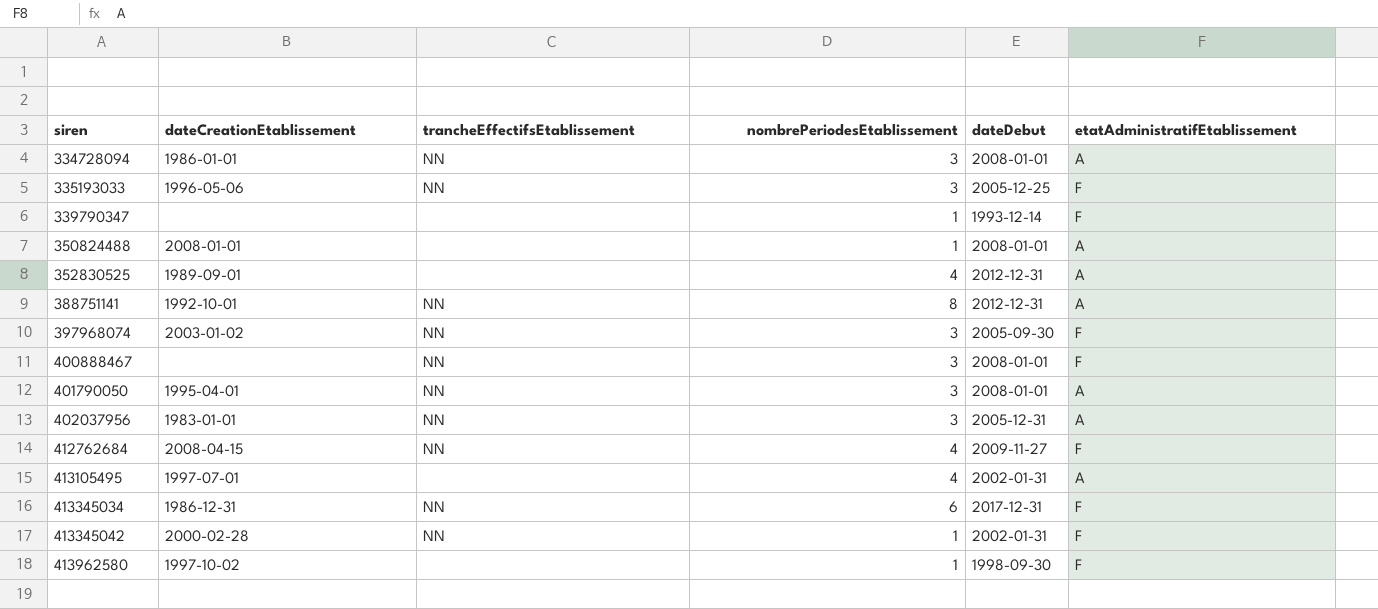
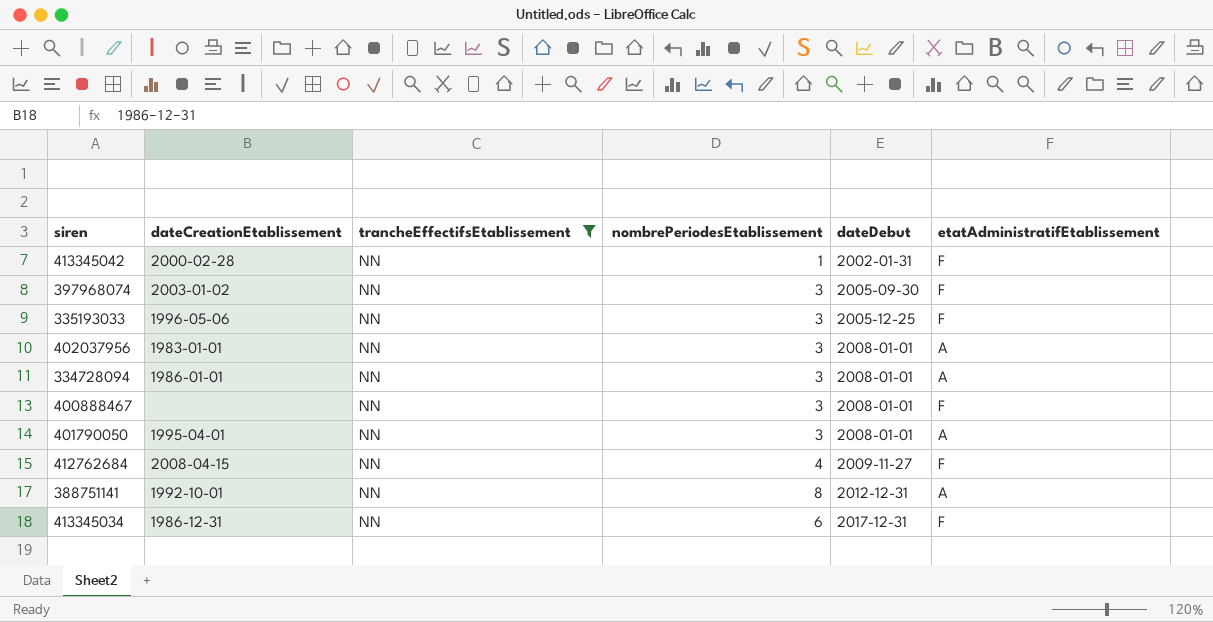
filter: none -> trancheEffectifsEtablissement = NN
row order: siren ascending -> dateDebut ascending
402037956 | dateDebut: 2005-12-31 -> 2008-01-01

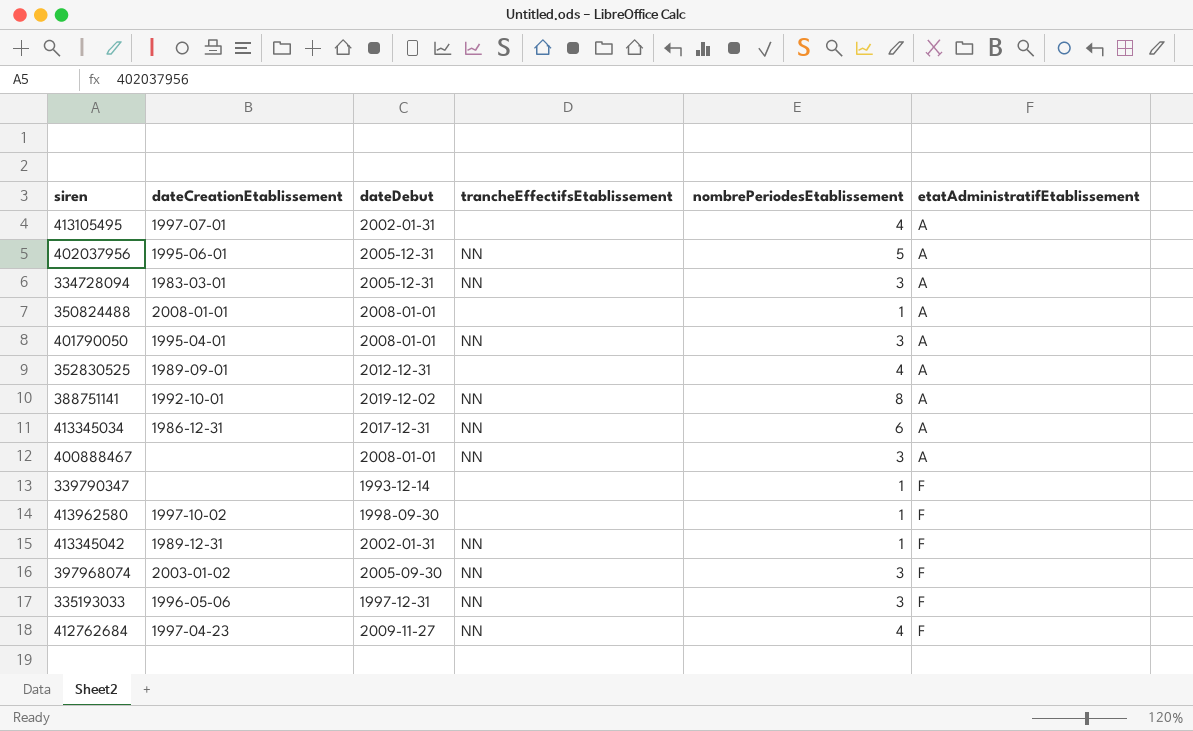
filter: trancheEffectifsEtablissement = NN -> none
row order: dateDebut ascending -> etatAdministratifEtablissement ascending
column dateDebut | position: 5 -> 3
402037956 | dateCreationEtablissement: 1983-01-01 -> 1995-06-01
402037956 | dateDebut: 2008-01-01 -> 2005-12-31
402037956 | nombrePeriodesEtablissement: 3 -> 5
334728094 | dateCreationEtablissement: 1986-01-01 -> 1983-03-01
334728094 | dateDebut: 2008-01-01 -> 2005-12-31
388751141 | dateDebut: 2012-12-31 -> 2019-12-02
413345034 | etatAdministratifEtablissement: F -> A
400888467 | etatAdministratifEtablissement: F -> A
413345042 | dateCreationEtablissement: 2000-02-28 -> 1989-12-31
335193033 | dateDebut: 2005-12-25 -> 1997-12-31
412762684 | dateCreationEtablissement: 2008-04-15 -> 1997-04-23

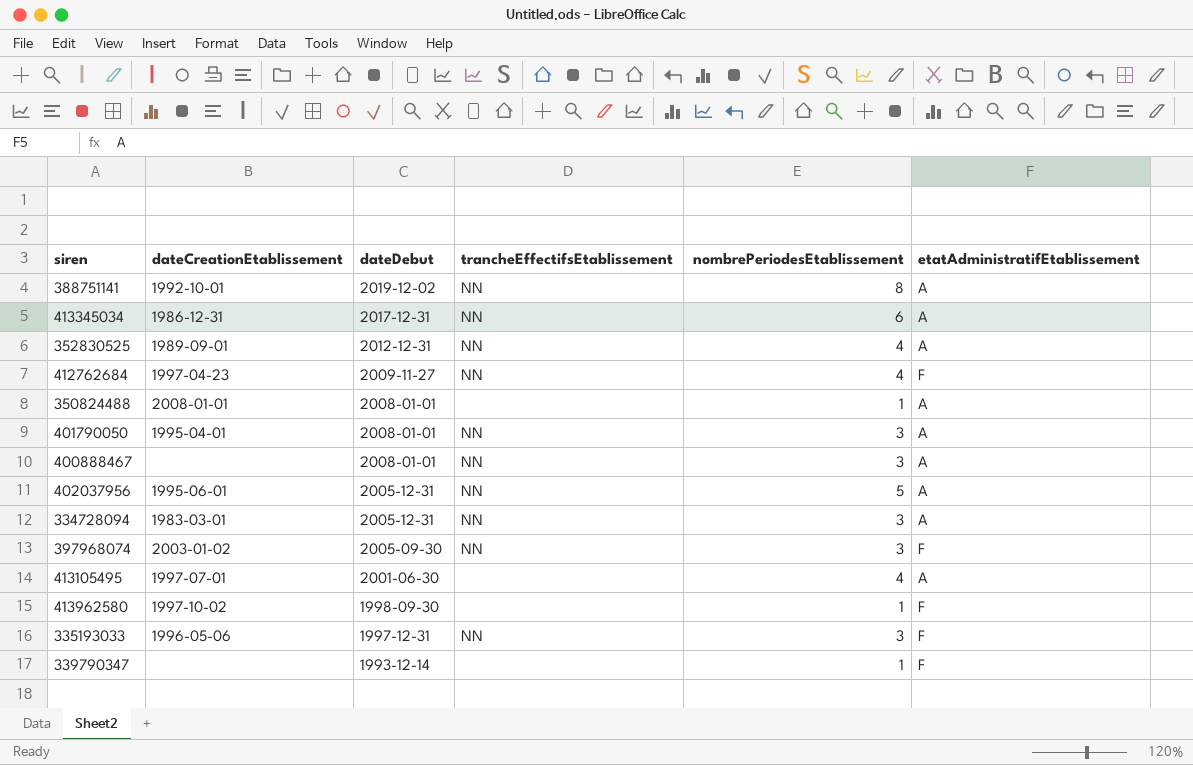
row order: etatAdministratifEtablissement ascending -> dateDebut descending
row 413345042: 1989-12-31 | 2002-01-31 | NN | 1 | F -> none
352830525 | trancheEffectifsEtablissement: none -> NN
413105495 | dateDebut: 2002-01-31 -> 2001-06-30

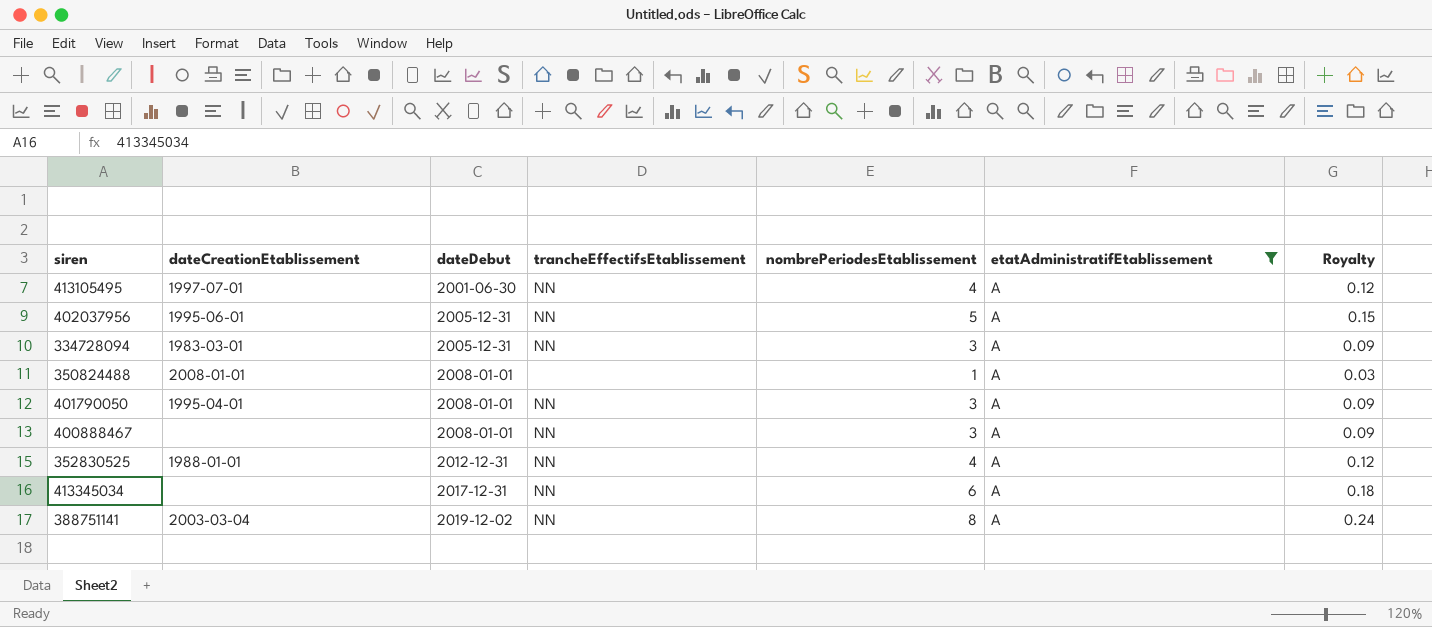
filter: none -> etatAdministratifEtablissement = A
row order: dateDebut descending -> dateDebut ascending
column Royalty | formula: none -> [nombrePeriodesEtablissement] * 0.03
413105495 | trancheEffectifsEtablissement: none -> NN
352830525 | dateCreationEtablissement: 1989-09-01 -> 1988-01-01
413345034 | dateCreationEtablissement: 1986-12-31 -> none
388751141 | dateCreationEtablissement: 1992-10-01 -> 2003-03-04

